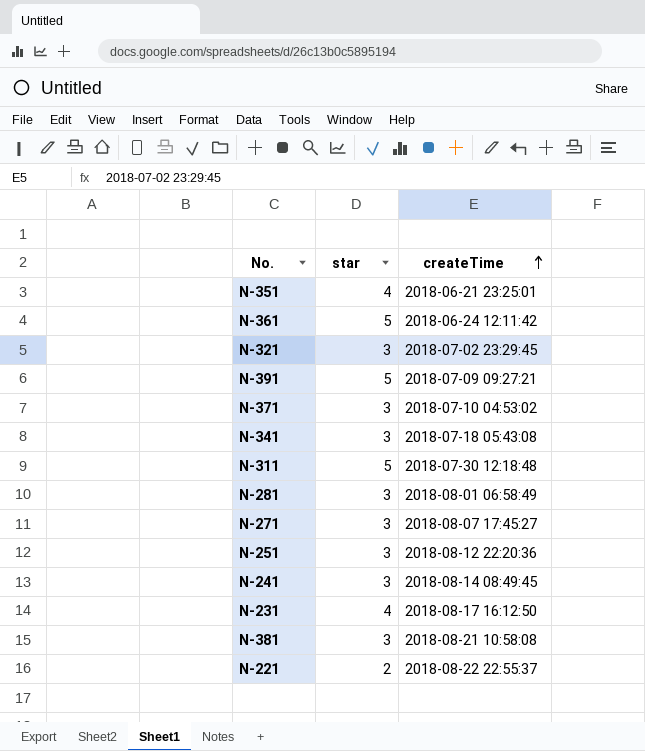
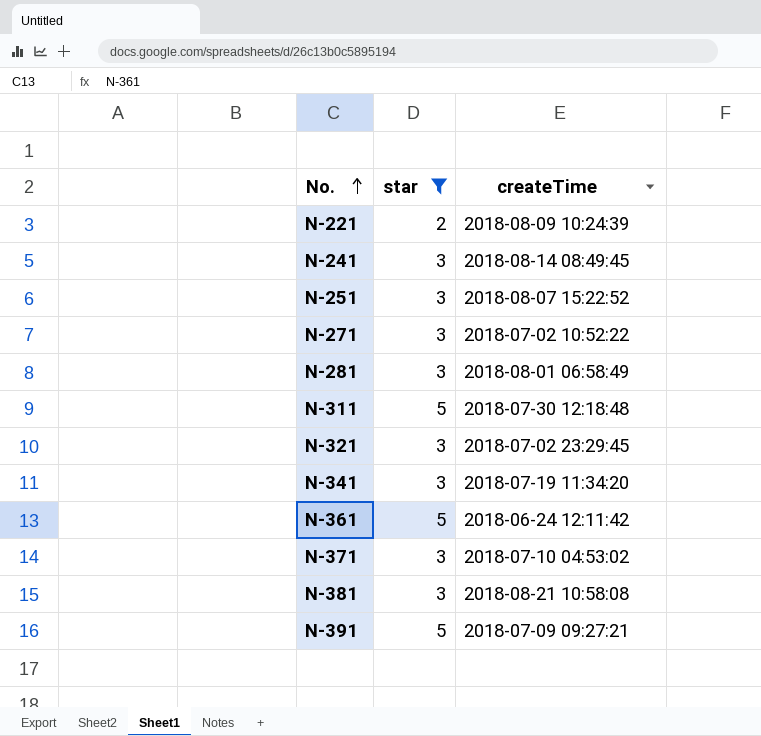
filter: none -> star != 4
row order: createTime ascending -> No. ascending
N-221 | createTime: 2018-08-22 22:55:37 -> 2018-08-09 10:24:39
N-251 | createTime: 2018-08-12 22:20:36 -> 2018-08-07 15:22:52
N-271 | createTime: 2018-08-07 17:45:27 -> 2018-07-02 10:52:22
N-341 | createTime: 2018-07-18 05:43:08 -> 2018-07-19 11:34:20

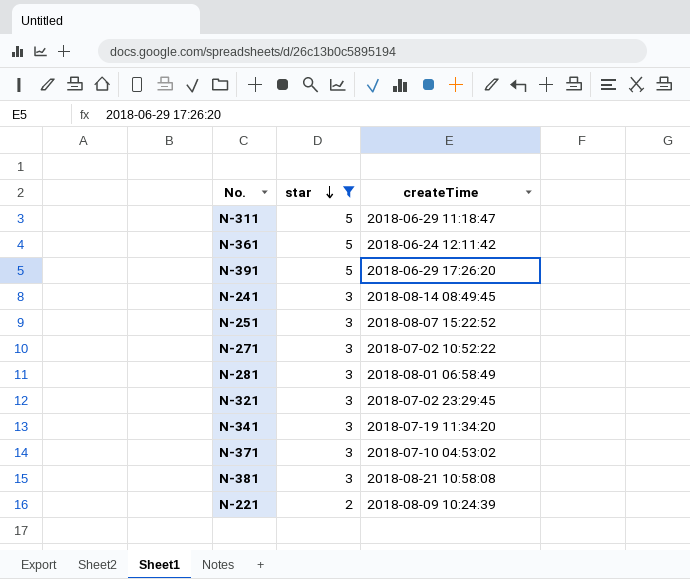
row order: No. ascending -> star descending
N-311 | createTime: 2018-07-30 12:18:48 -> 2018-06-29 11:18:47
N-391 | createTime: 2018-07-09 09:27:21 -> 2018-06-29 17:26:20

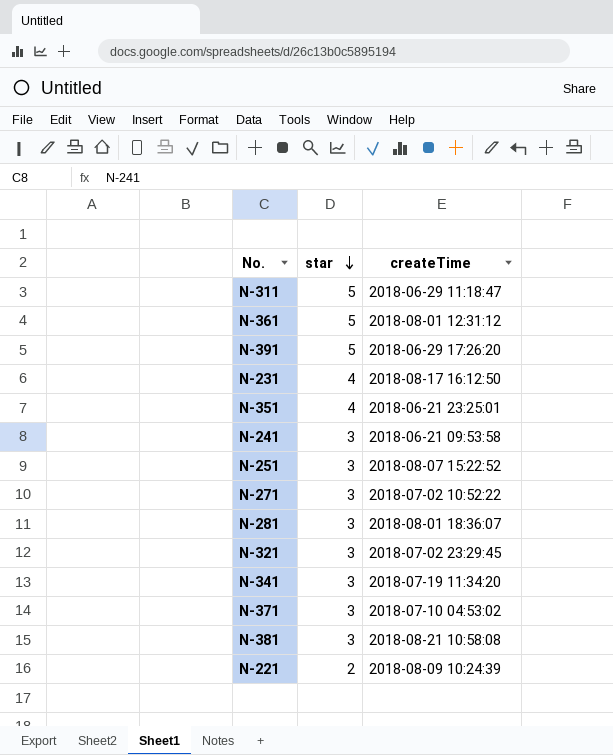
filter: star != 4 -> none
N-361 | createTime: 2018-06-24 12:11:42 -> 2018-08-01 12:31:12
N-241 | createTime: 2018-08-14 08:49:45 -> 2018-06-21 09:53:58
N-281 | createTime: 2018-08-01 06:58:49 -> 2018-08-01 18:36:07

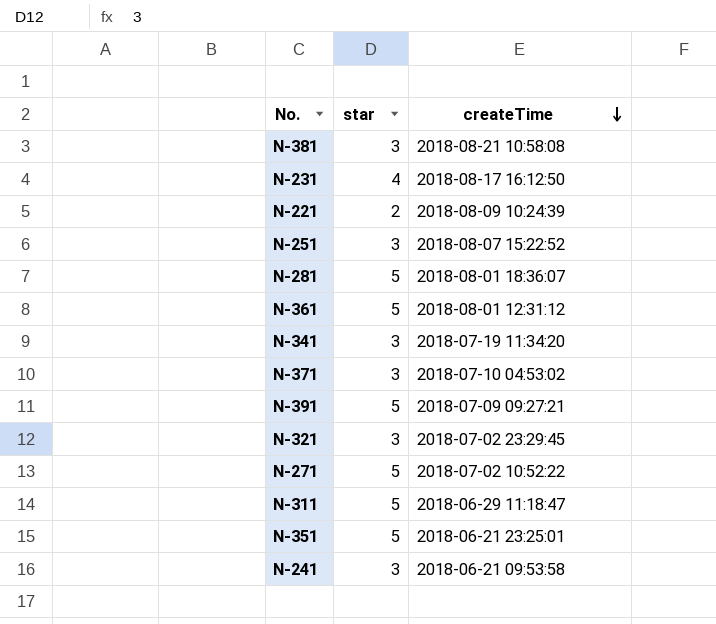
row order: star descending -> createTime descending
N-281 | star: 3 -> 5
N-391 | createTime: 2018-06-29 17:26:20 -> 2018-07-09 09:27:21
N-271 | star: 3 -> 5
N-351 | star: 4 -> 5

